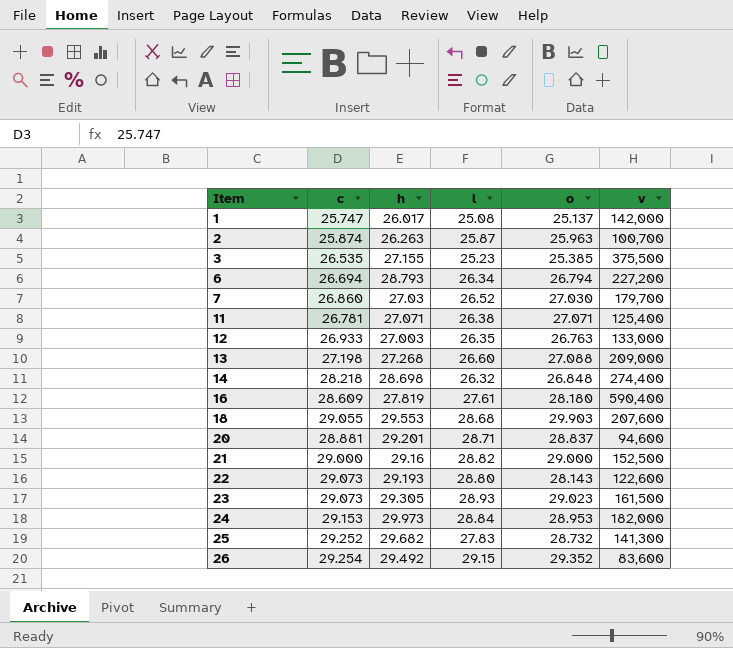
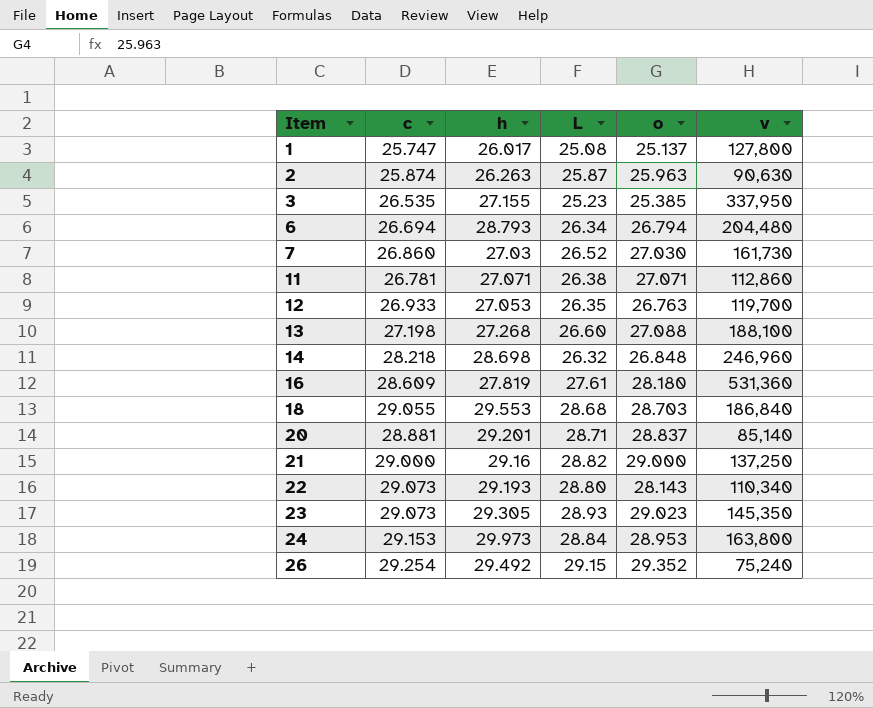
column name: l -> L
row 25: 29.252 | 29.682 | 27.83 | 28.732 | 141,300 -> none
1 | v: 142,000 -> 127,800
2 | v: 100,700 -> 90,630
3 | v: 375,500 -> 337,950
6 | v: 227,200 -> 204,480
7 | v: 179,700 -> 161,730
11 | v: 125,400 -> 112,860
12 | h: 27.003 -> 27.053
12 | v: 133,000 -> 119,700
13 | v: 209,000 -> 188,100
14 | v: 274,400 -> 246,960
16 | v: 590,400 -> 531,360
18 | o: 29.903 -> 28.703
18 | v: 207,600 -> 186,840
20 | v: 94,600 -> 85,140
21 | v: 152,500 -> 137,250
22 | v: 122,600 -> 110,340
23 | v: 161,500 -> 145,350
24 | v: 182,000 -> 163,800
26 | v: 83,600 -> 75,240

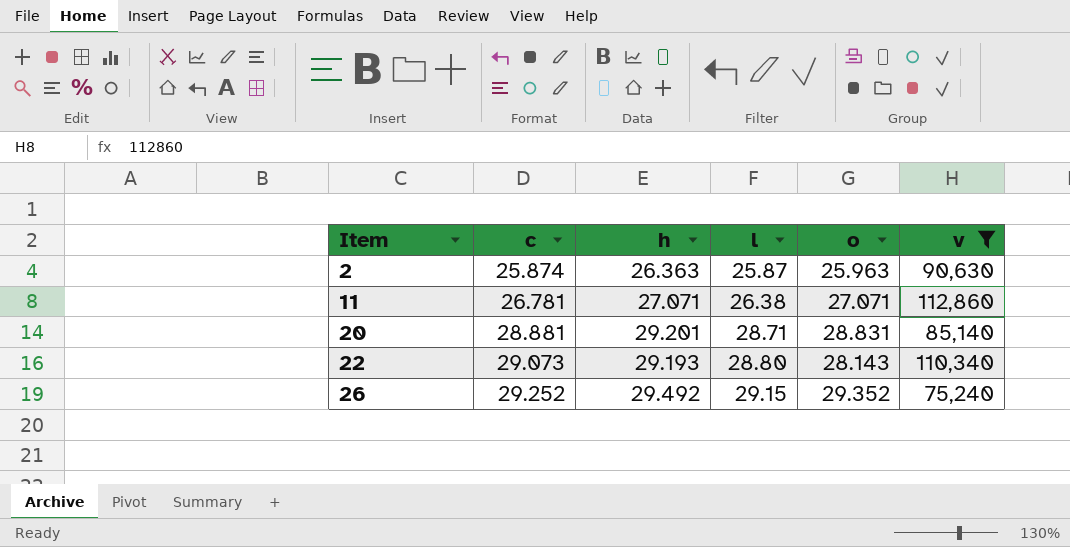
filter: none -> v <= 112,860
column name: L -> l
2 | h: 26.263 -> 26.363
20 | o: 28.837 -> 28.831
26 | c: 29.254 -> 29.252

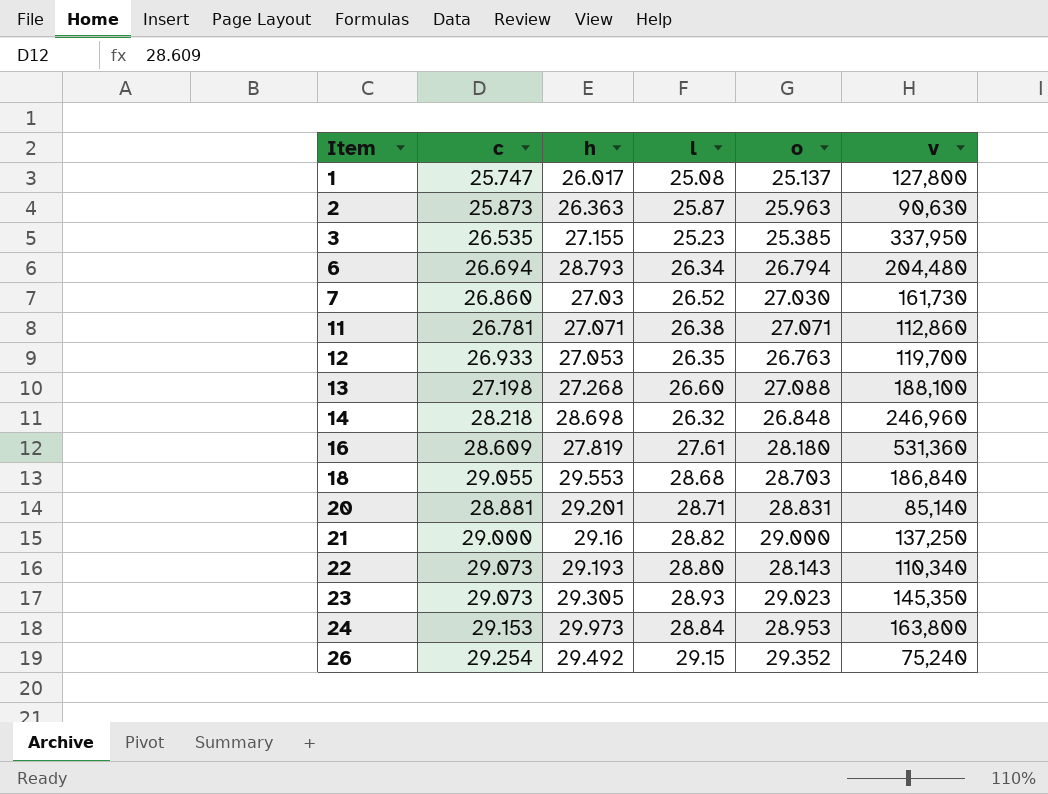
filter: v <= 112,860 -> none
2 | c: 25.874 -> 25.873
26 | c: 29.252 -> 29.254

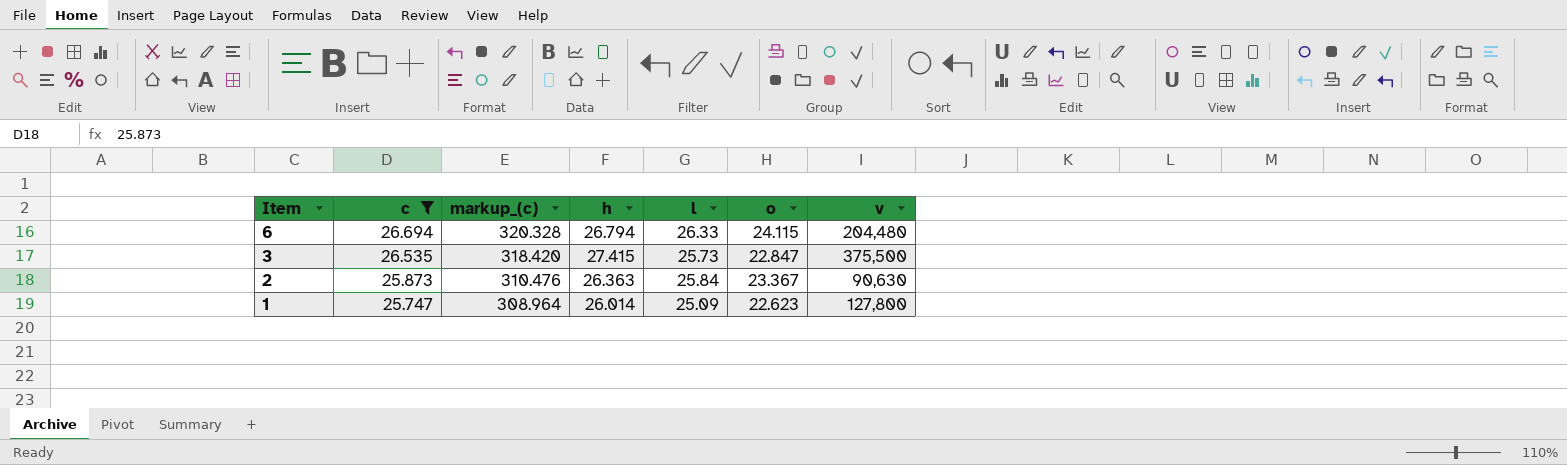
filter: none -> c <= 26.694
row order: Item ascending -> Item descending
column markup_(c) | formula: none -> [c] * 12
6 | h: 28.793 -> 26.794
6 | l: 26.34 -> 26.33
6 | o: 26.794 -> 24.115
3 | h: 27.155 -> 27.415
3 | l: 25.23 -> 25.73
3 | o: 25.385 -> 22.847
3 | v: 337,950 -> 375,500
2 | l: 25.87 -> 25.84
2 | o: 25.963 -> 23.367
1 | h: 26.017 -> 26.014
1 | l: 25.08 -> 25.09
1 | o: 25.137 -> 22.623

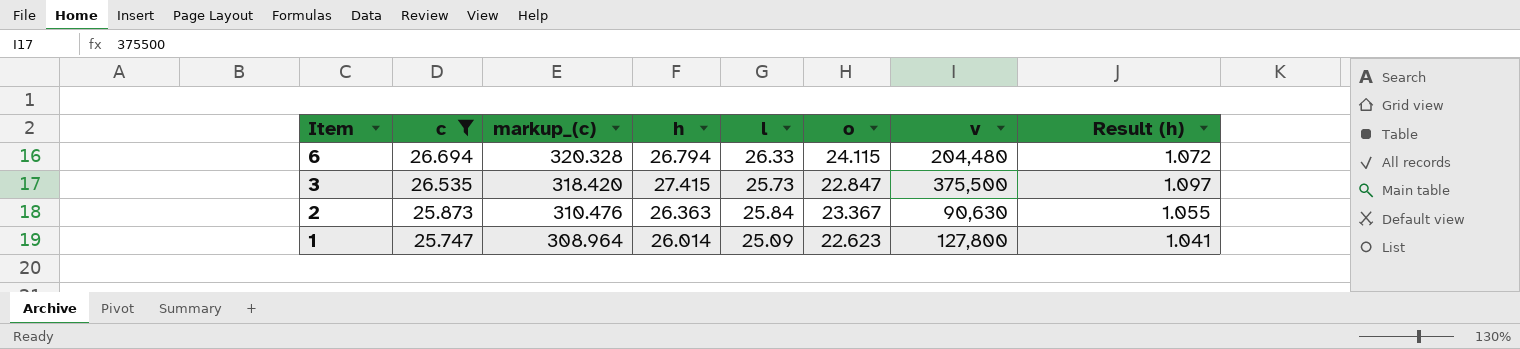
column Result (h) | formula: none -> [h] * 0.04

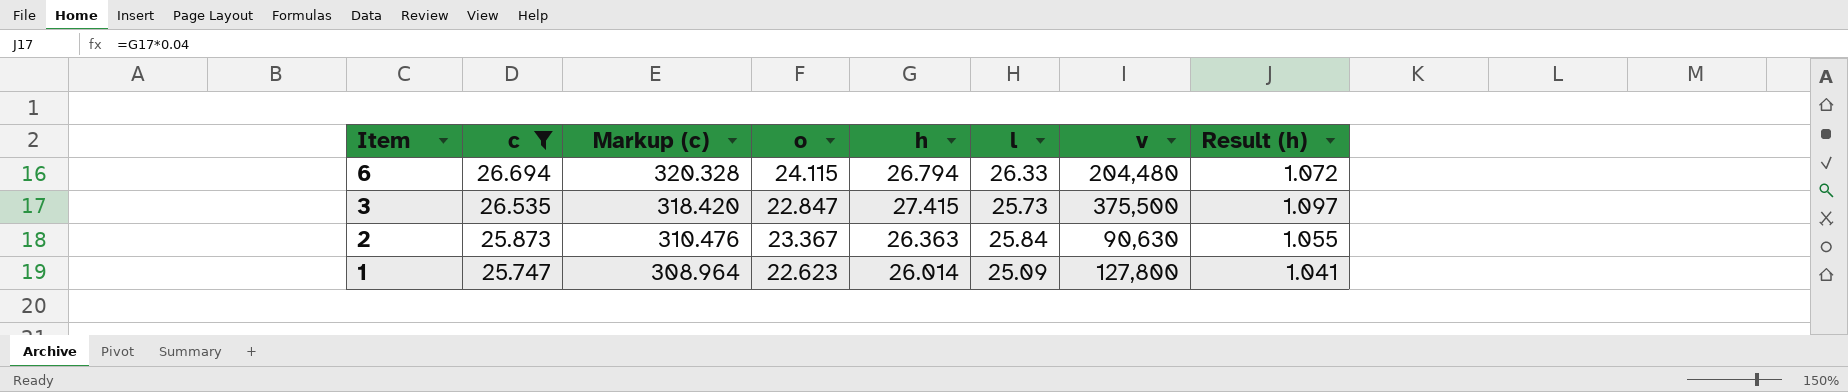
column name: markup_(c) -> Markup (c)
column o | position: 6 -> 4

